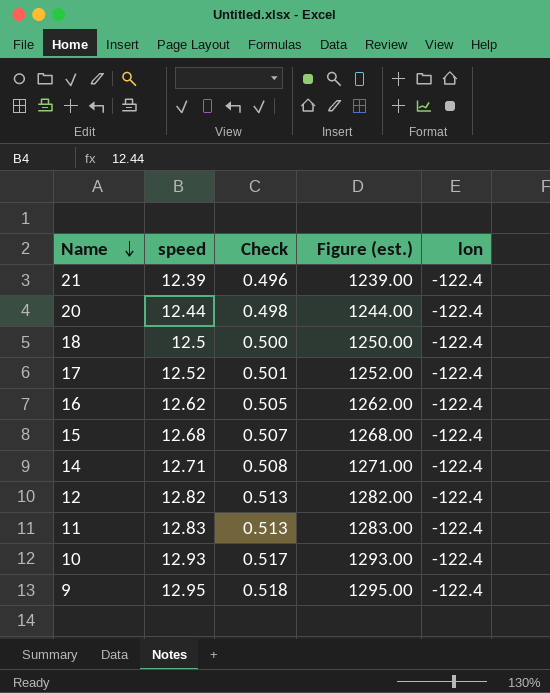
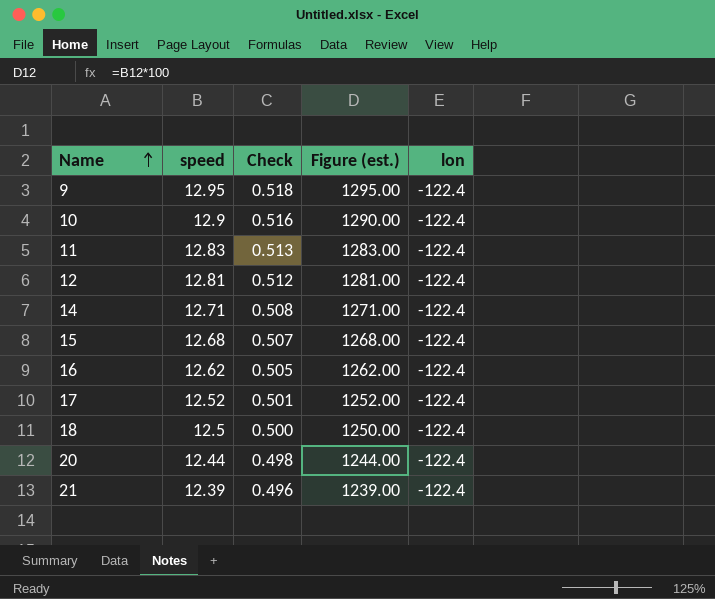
row order: Name descending -> Name ascending
10 | speed: 12.93 -> 12.9
10 | Check: 0.517 -> 0.516
10 | Figure (est.): 1293.00 -> 1290.00
12 | speed: 12.82 -> 12.81
12 | Check: 0.513 -> 0.512
12 | Figure (est.): 1282.00 -> 1281.00

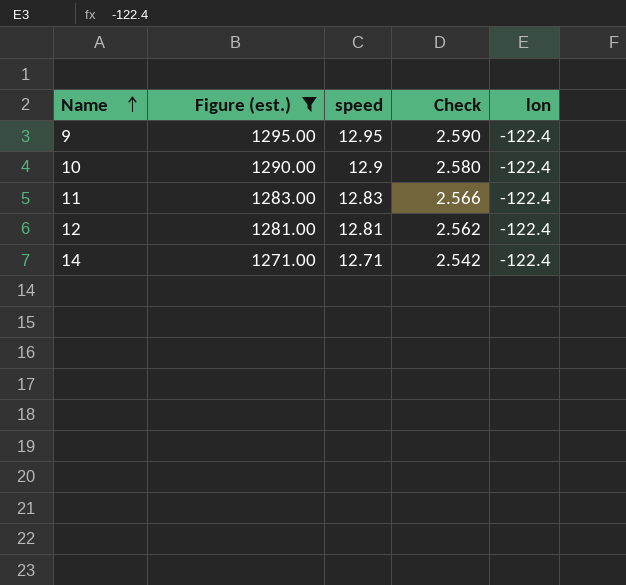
filter: none -> Figure (est.) >= 1271.00
column Figure (est.) | position: 4 -> 2
column Check | formula: [speed] * 0.04 -> [speed] * 0.2

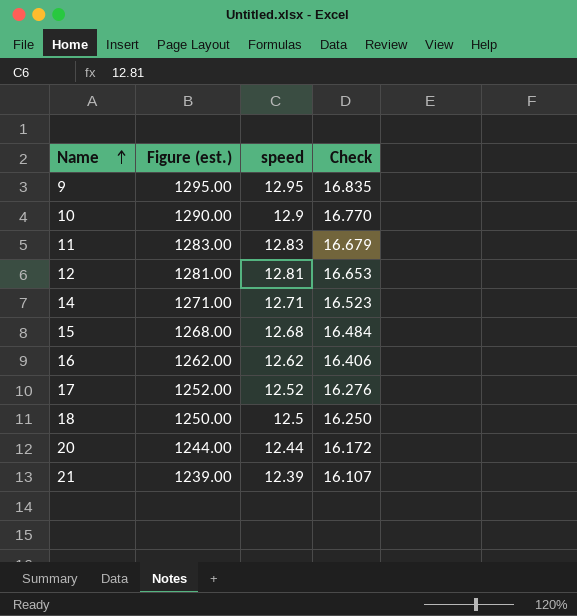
filter: Figure (est.) >= 1271.00 -> none
column lon | position: 5 -> none
column Check | formula: [speed] * 0.2 -> [speed] * 1.3

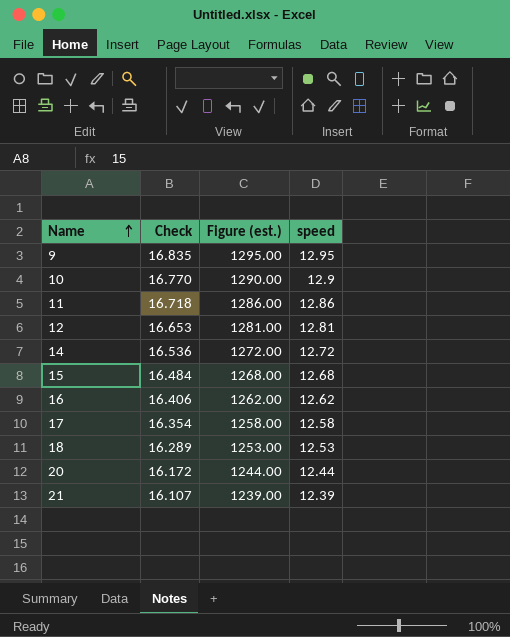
column Check | position: 4 -> 2
11 | Check: 16.679 -> 16.718
11 | Figure (est.): 1283.00 -> 1286.00
11 | speed: 12.83 -> 12.86
14 | Check: 16.523 -> 16.536
14 | Figure (est.): 1271.00 -> 1272.00
14 | speed: 12.71 -> 12.72
17 | Check: 16.276 -> 16.354
17 | Figure (est.): 1252.00 -> 1258.00
17 | speed: 12.52 -> 12.58
18 | Check: 16.250 -> 16.289
18 | Figure (est.): 1250.00 -> 1253.00
18 | speed: 12.5 -> 12.53

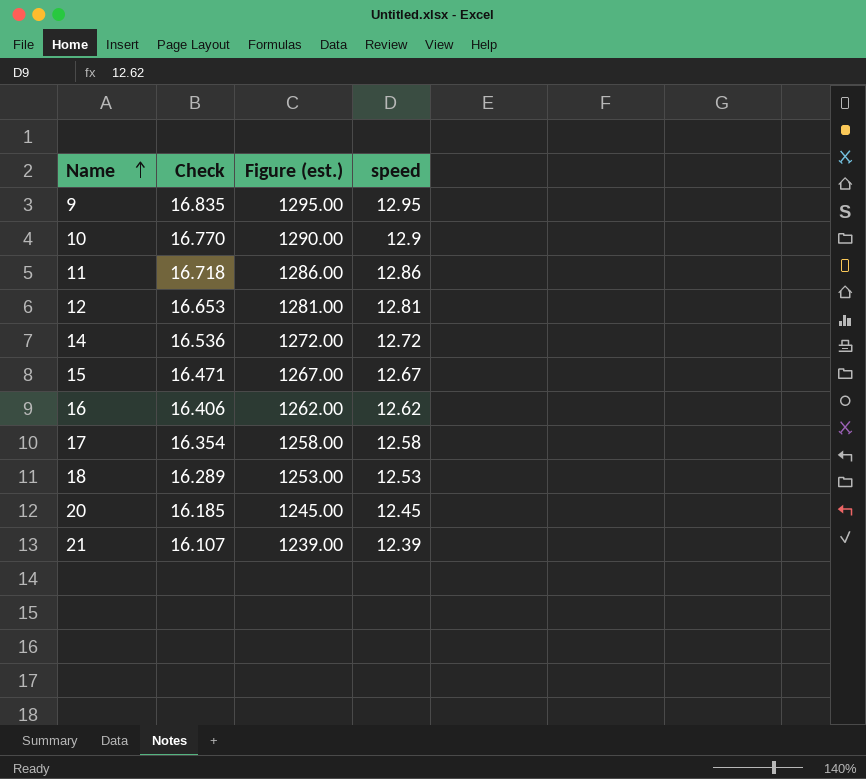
15 | Check: 16.484 -> 16.471
15 | Figure (est.): 1268.00 -> 1267.00
15 | speed: 12.68 -> 12.67
20 | Check: 16.172 -> 16.185
20 | Figure (est.): 1244.00 -> 1245.00
20 | speed: 12.44 -> 12.45

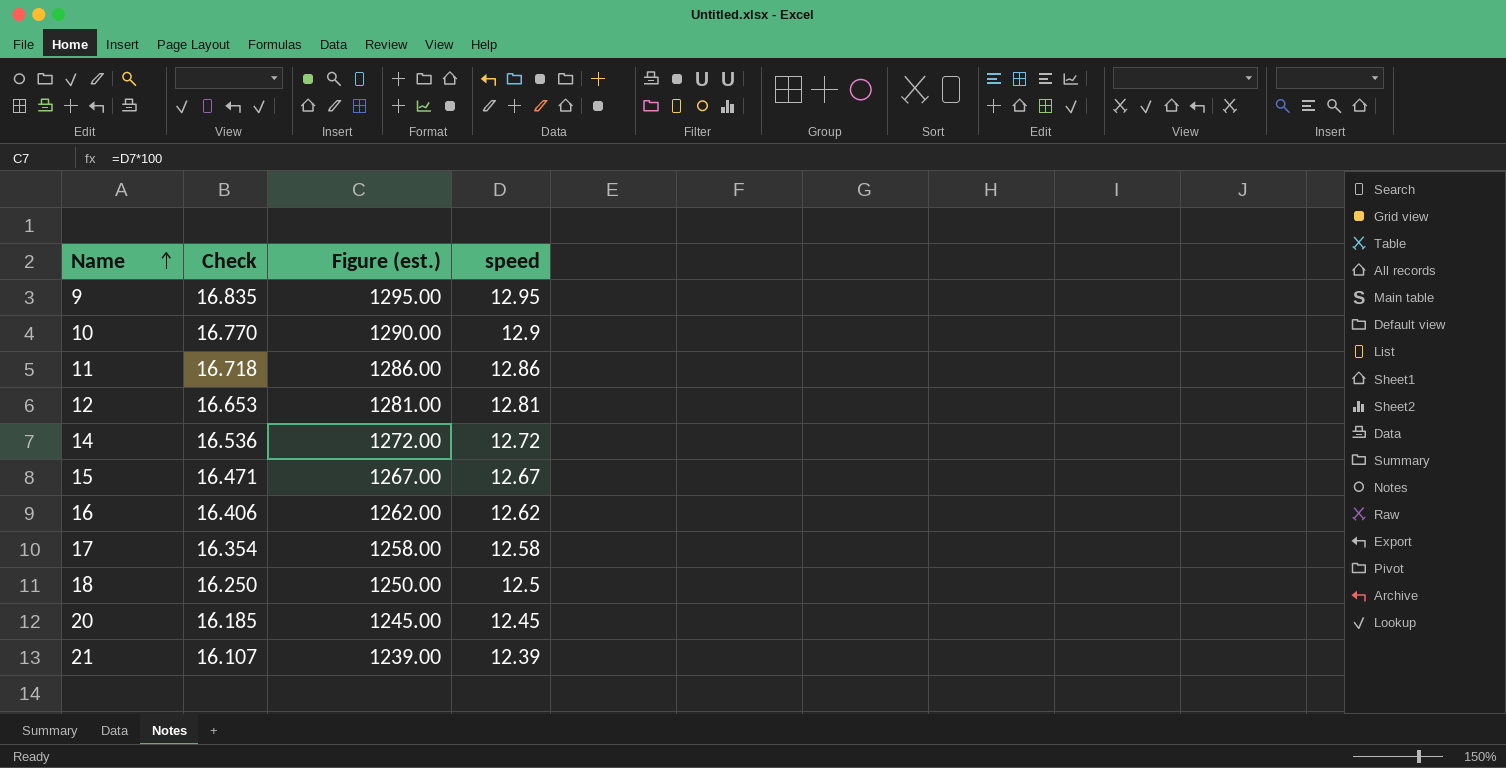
18 | Check: 16.289 -> 16.250
18 | Figure (est.): 1253.00 -> 1250.00
18 | speed: 12.53 -> 12.5

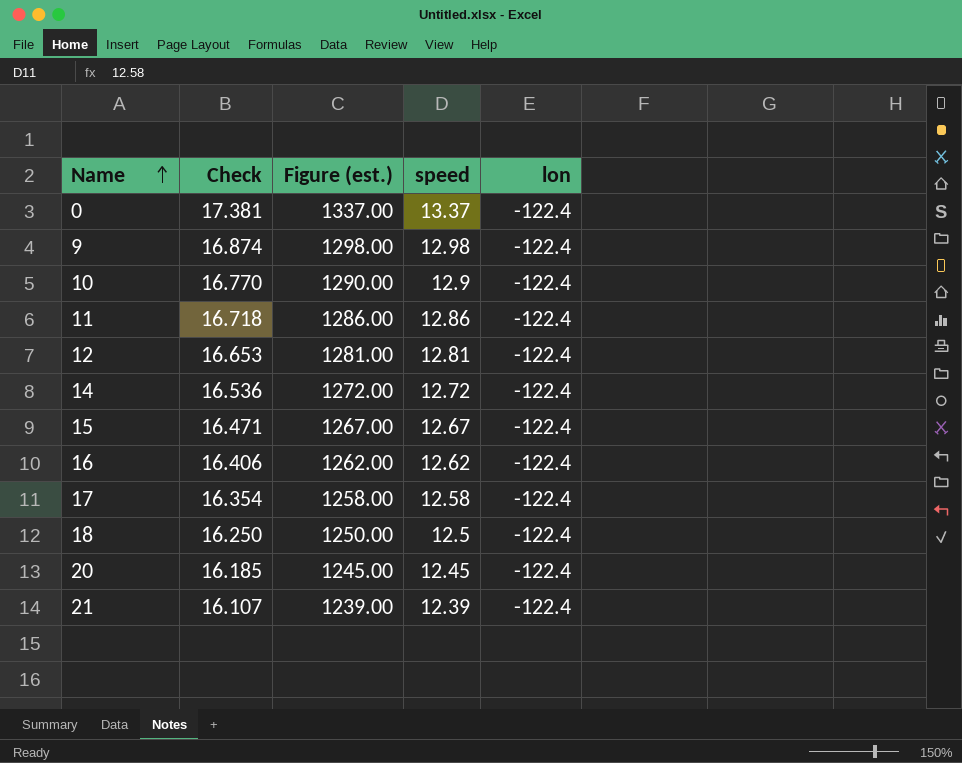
column lon | position: none -> 5
row 0: none -> 17.381 | 1337.00 | 13.37 | -122.4
9 | Check: 16.835 -> 16.874
9 | Figure (est.): 1295.00 -> 1298.00
9 | speed: 12.95 -> 12.98

